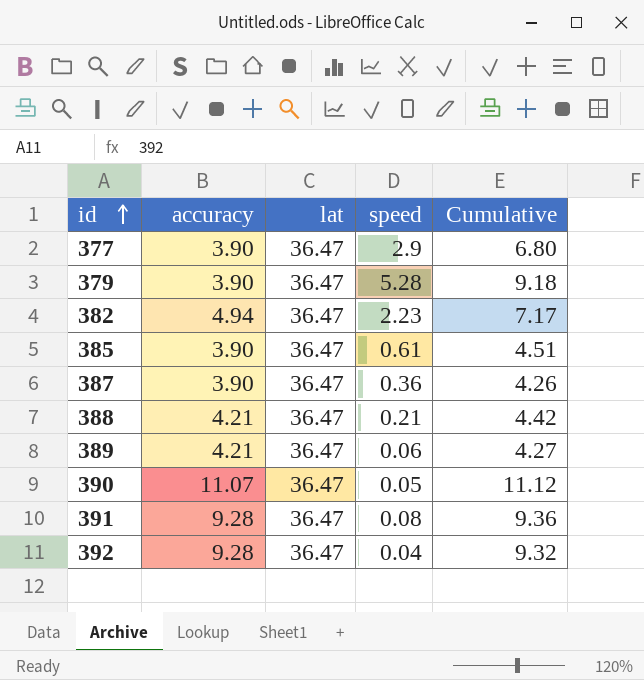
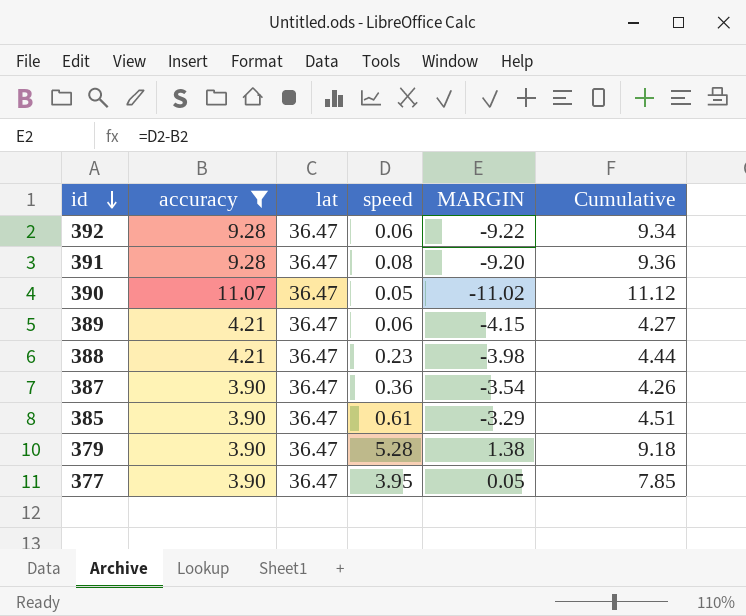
filter: none -> accuracy != 4.94
row order: id ascending -> id descending
column MARGIN | formula: none -> [speed] - [accuracy]
392 | speed: 0.04 -> 0.06
392 | Cumulative: 9.32 -> 9.34
388 | speed: 0.21 -> 0.23
388 | Cumulative: 4.42 -> 4.44
377 | speed: 2.9 -> 3.95
377 | Cumulative: 6.80 -> 7.85

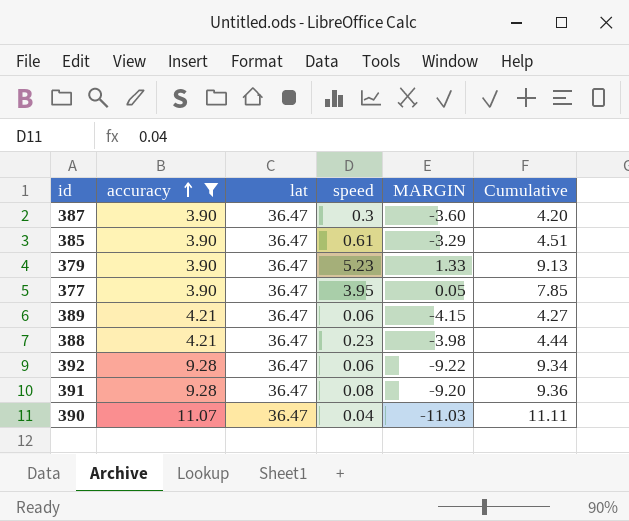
row order: id descending -> accuracy ascending
387 | speed: 0.36 -> 0.3
387 | MARGIN: -3.54 -> -3.60
387 | Cumulative: 4.26 -> 4.20
379 | speed: 5.28 -> 5.23
379 | MARGIN: 1.38 -> 1.33
379 | Cumulative: 9.18 -> 9.13
390 | speed: 0.05 -> 0.04
390 | MARGIN: -11.02 -> -11.03
390 | Cumulative: 11.12 -> 11.11

